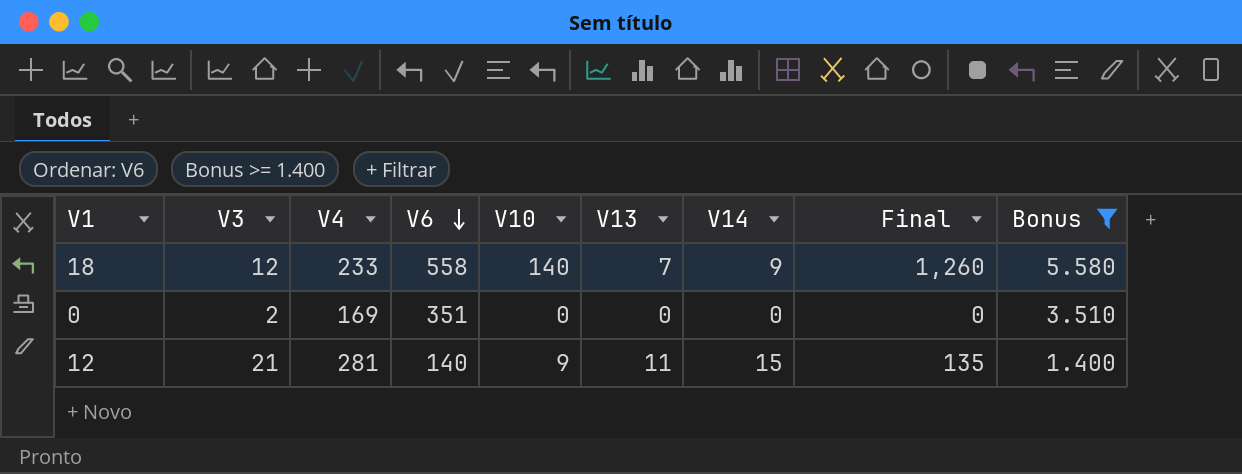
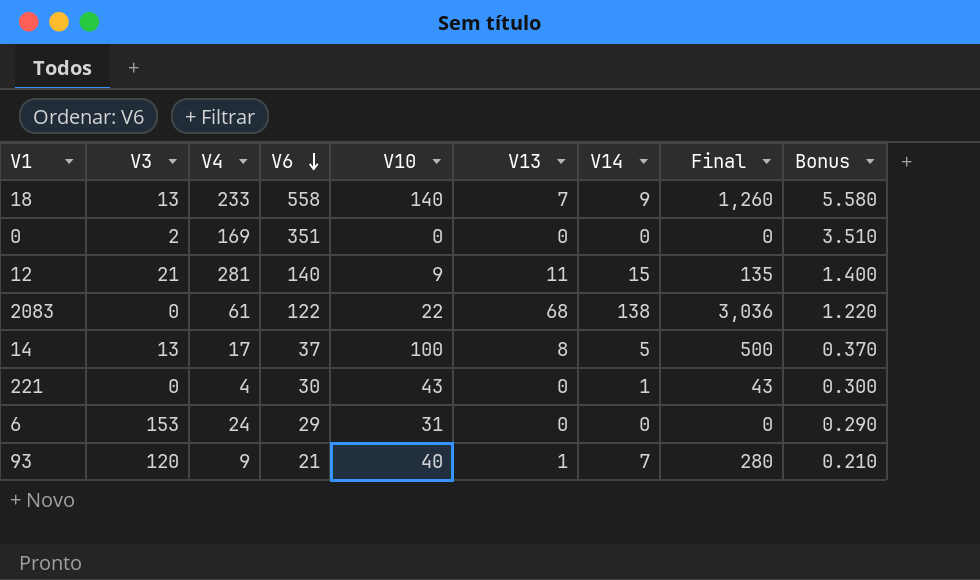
filter: Bonus >= 1.400 -> none
18 | V3: 12 -> 13

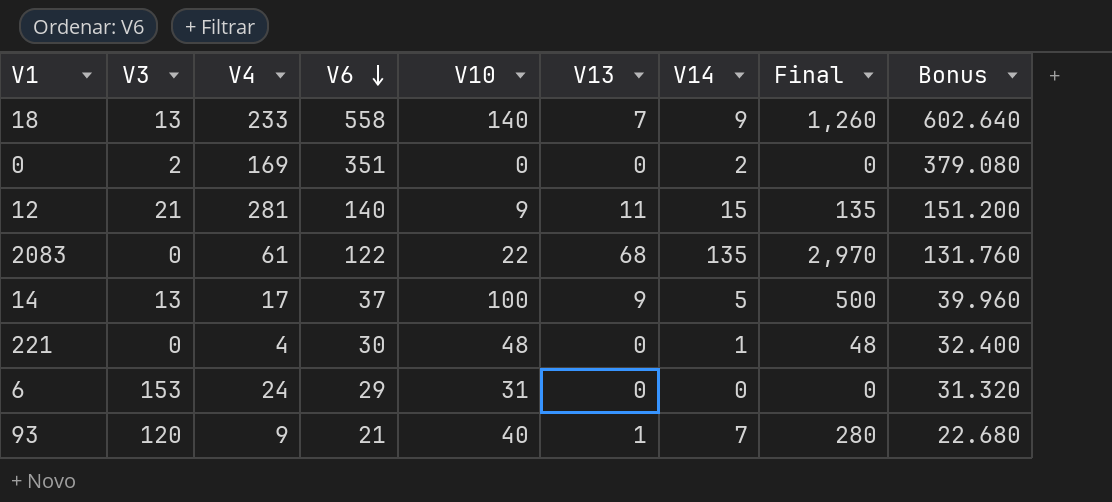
column Bonus | formula: [V6] * 0.01 -> [V6] * 1.08
0 | V14: 0 -> 2
2083 | V14: 138 -> 135
2083 | Final: 3,036 -> 2,970
14 | V13: 8 -> 9
221 | V10: 43 -> 48
221 | Final: 43 -> 48

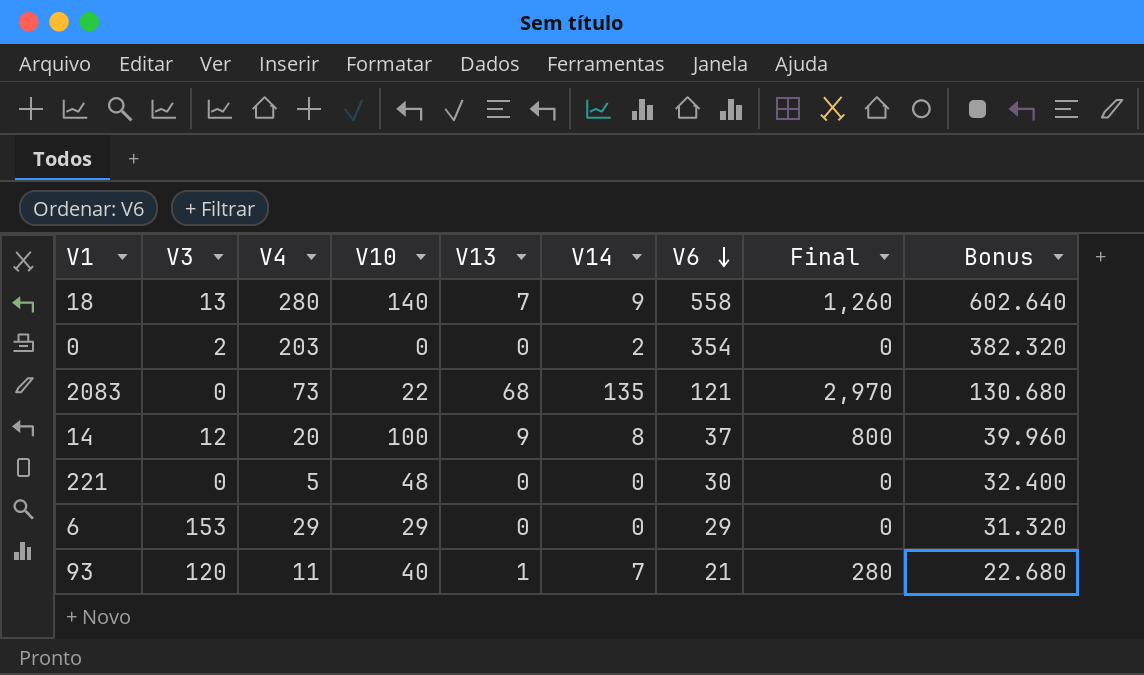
column V6 | position: 4 -> 7
row 12: 21 | 281 | 140 | 9 | 11 | 15 | 135 | 151.200 -> none
18 | V4: 233 -> 280
0 | V4: 169 -> 203
0 | V6: 351 -> 354
0 | Bonus: 379.080 -> 382.320
2083 | V4: 61 -> 73
2083 | V6: 122 -> 121
2083 | Bonus: 131.760 -> 130.680
14 | V3: 13 -> 12
14 | V4: 17 -> 20
14 | V14: 5 -> 8
14 | Final: 500 -> 800
221 | V4: 4 -> 5
221 | V14: 1 -> 0
221 | Final: 48 -> 0
6 | V4: 24 -> 29
6 | V10: 31 -> 29
93 | V4: 9 -> 11

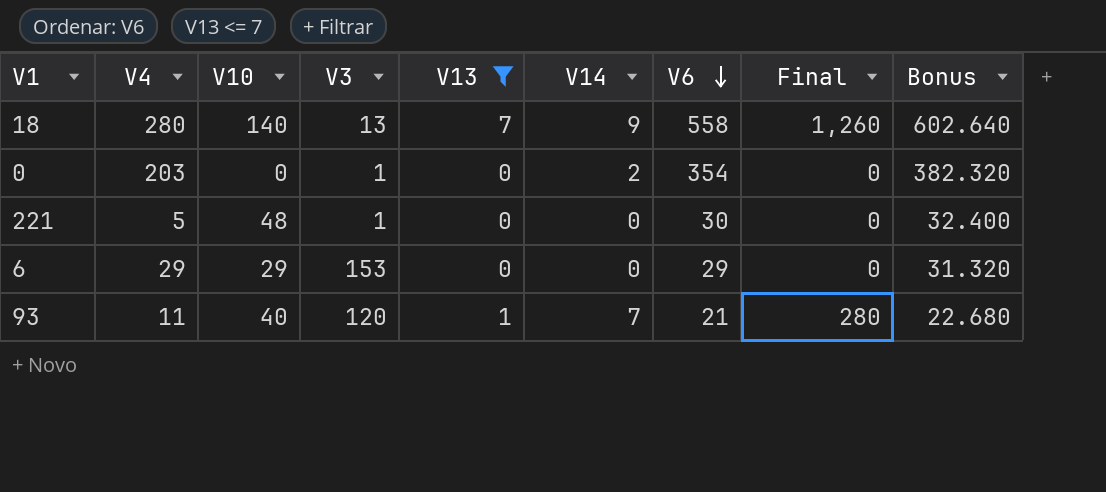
filter: none -> V13 <= 7
column V3 | position: 2 -> 4
0 | V3: 2 -> 1
221 | V3: 0 -> 1

